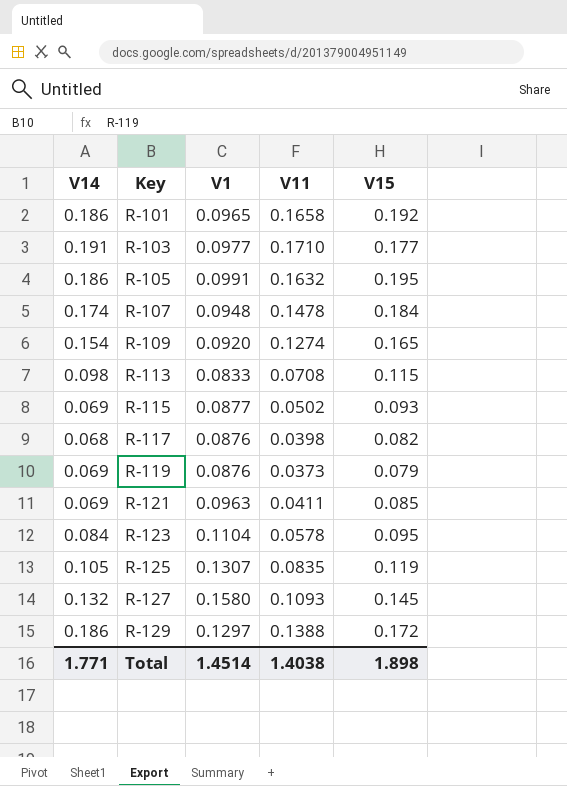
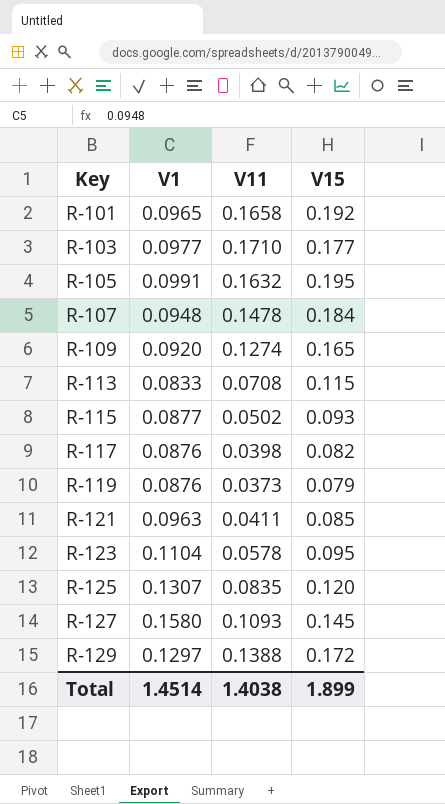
column V14 | position: 1 -> none
R-125 | V15: 0.119 -> 0.120
Total | V15: 1.898 -> 1.899

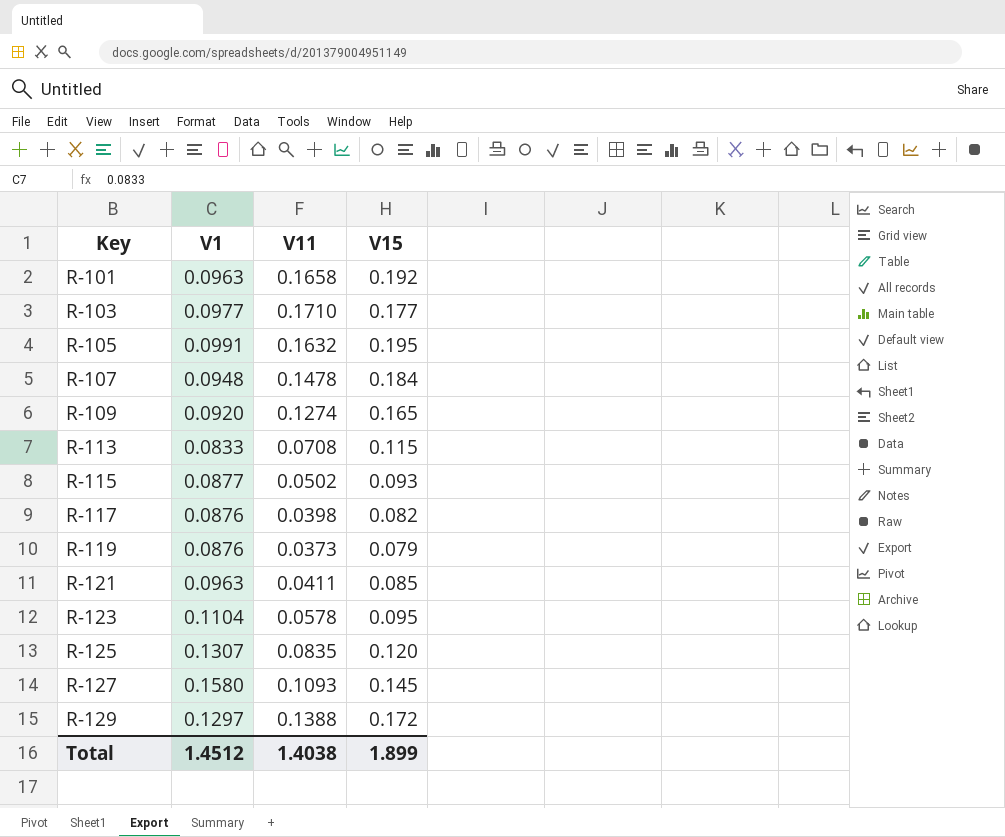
R-101 | V1: 0.0965 -> 0.0963
Total | V1: 1.4514 -> 1.4512

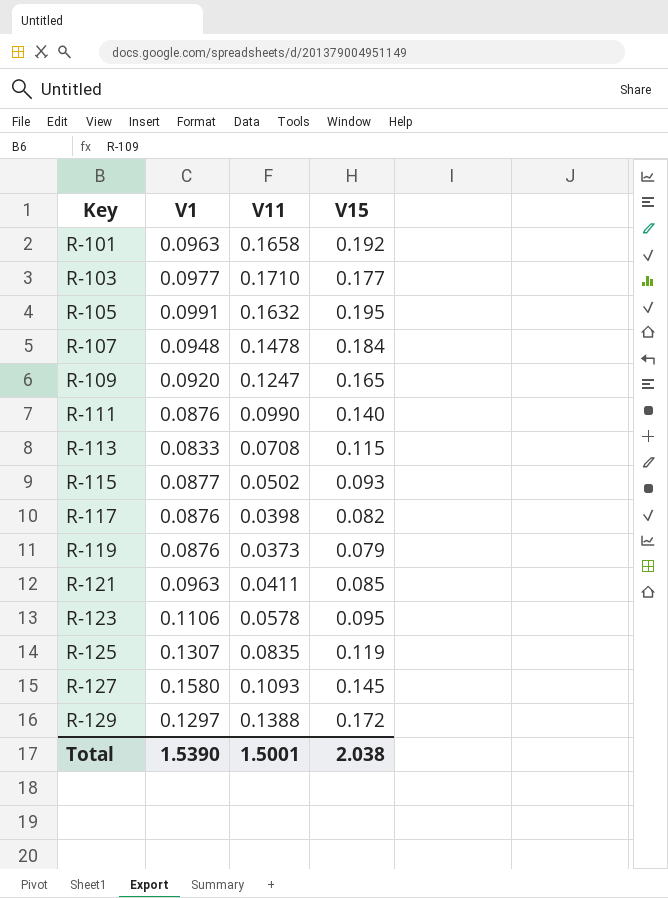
R-109 | V11: 0.1274 -> 0.1247
row R-111: none -> 0.0876 | 0.0990 | 0.140
R-123 | V1: 0.1104 -> 0.1106
R-125 | V15: 0.120 -> 0.119
Total | V1: 1.4512 -> 1.5390
Total | V11: 1.4038 -> 1.5001
Total | V15: 1.899 -> 2.038

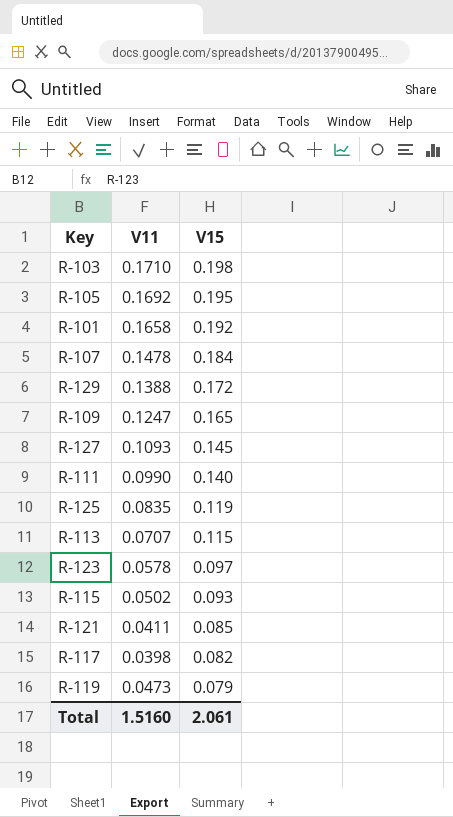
row order: Key ascending -> V15 descending
column V1 | position: 2 -> none
R-103 | V15: 0.177 -> 0.198
R-105 | V11: 0.1632 -> 0.1692
R-113 | V11: 0.0708 -> 0.0707
R-123 | V15: 0.095 -> 0.097
R-119 | V11: 0.0373 -> 0.0473
Total | V11: 1.5001 -> 1.5160
Total | V15: 2.038 -> 2.061

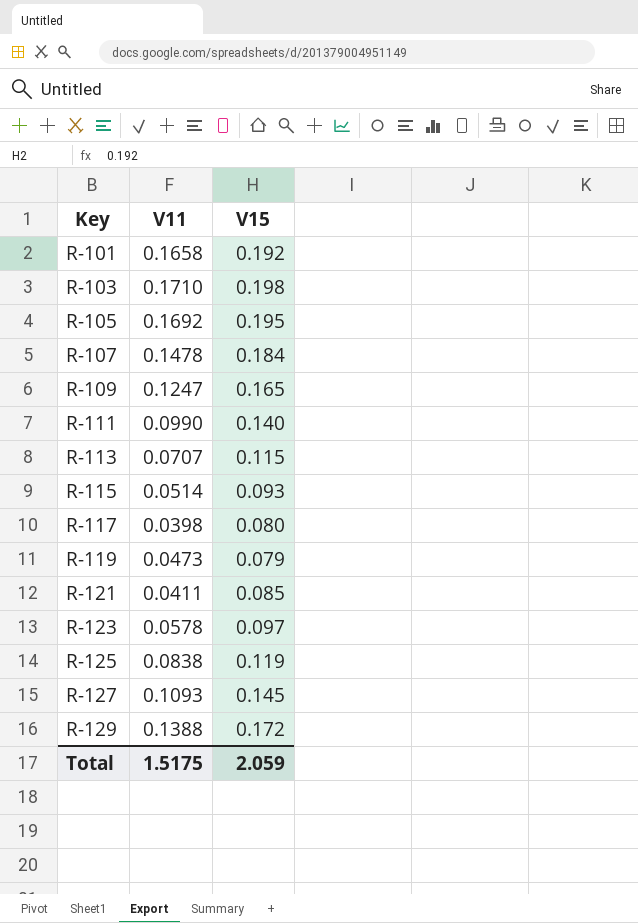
row order: V15 descending -> Key ascending
R-115 | V11: 0.0502 -> 0.0514
R-117 | V15: 0.082 -> 0.080
R-125 | V11: 0.0835 -> 0.0838
Total | V11: 1.5160 -> 1.5175
Total | V15: 2.061 -> 2.059

